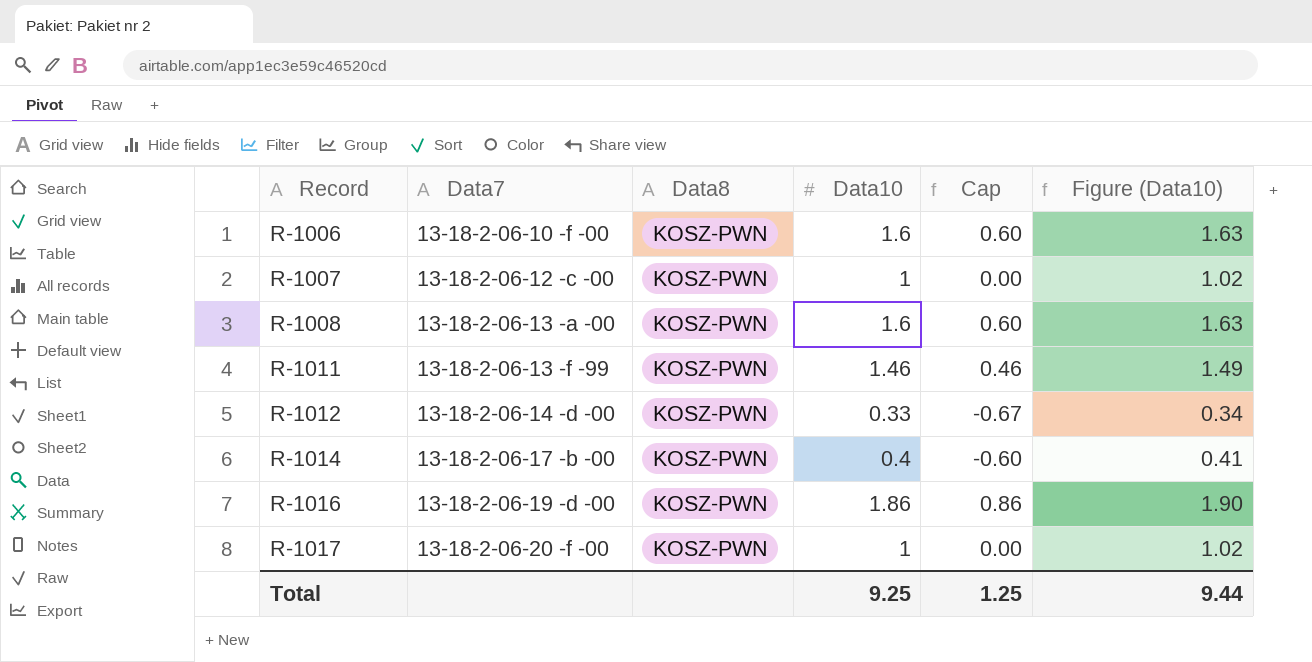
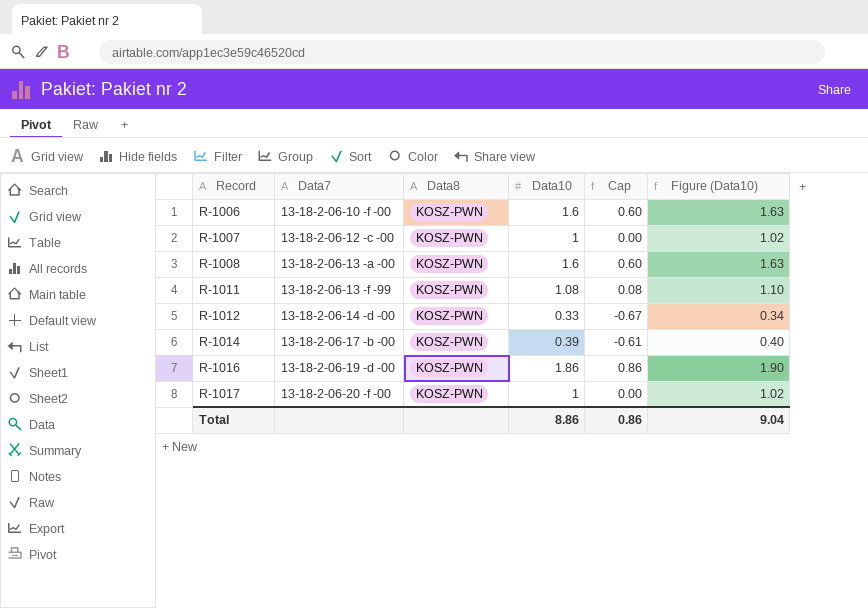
R-1011 | Data10: 1.46 -> 1.08
R-1011 | Cap: 0.46 -> 0.08
R-1011 | Figure (Data10): 1.49 -> 1.10
R-1014 | Data10: 0.4 -> 0.39
R-1014 | Cap: -0.60 -> -0.61
R-1014 | Figure (Data10): 0.41 -> 0.40
Total | Data10: 9.25 -> 8.86
Total | Cap: 1.25 -> 0.86
Total | Figure (Data10): 9.44 -> 9.04

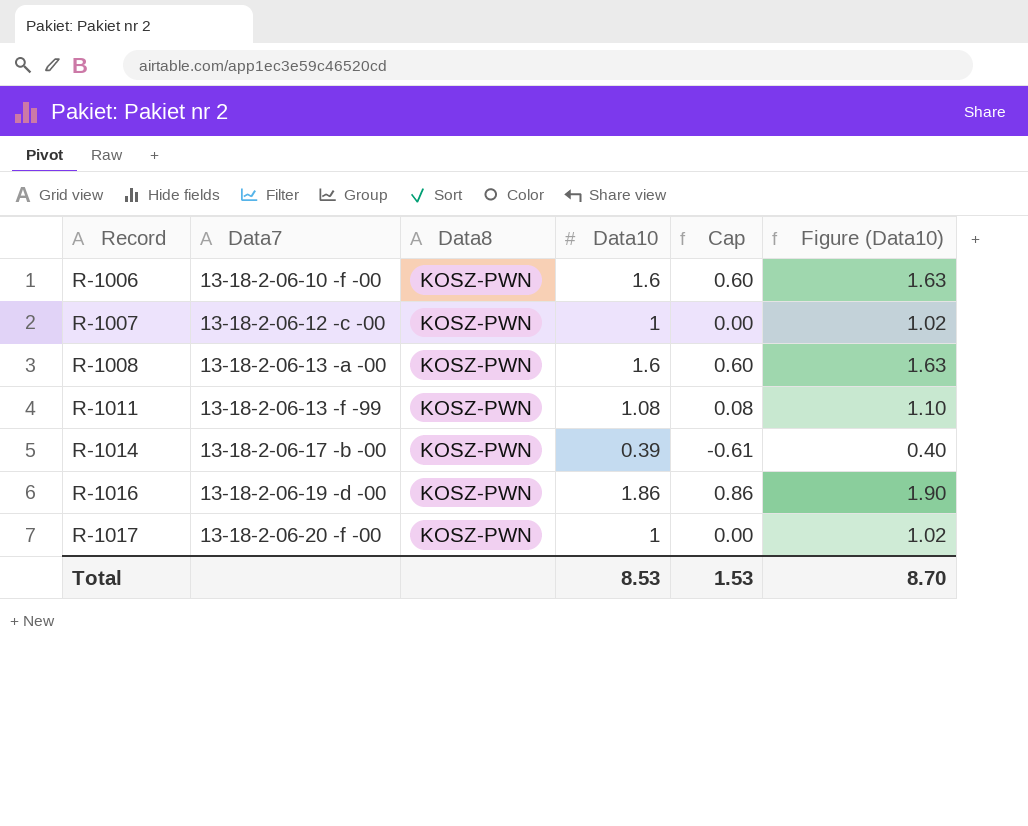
row R-1012: 13-18-2-06-14 -d -00 | KOSZ-PWN | 0.33 | -0.67 | 0.34 -> none
Total | Data10: 8.86 -> 8.53
Total | Cap: 0.86 -> 1.53
Total | Figure (Data10): 9.04 -> 8.70

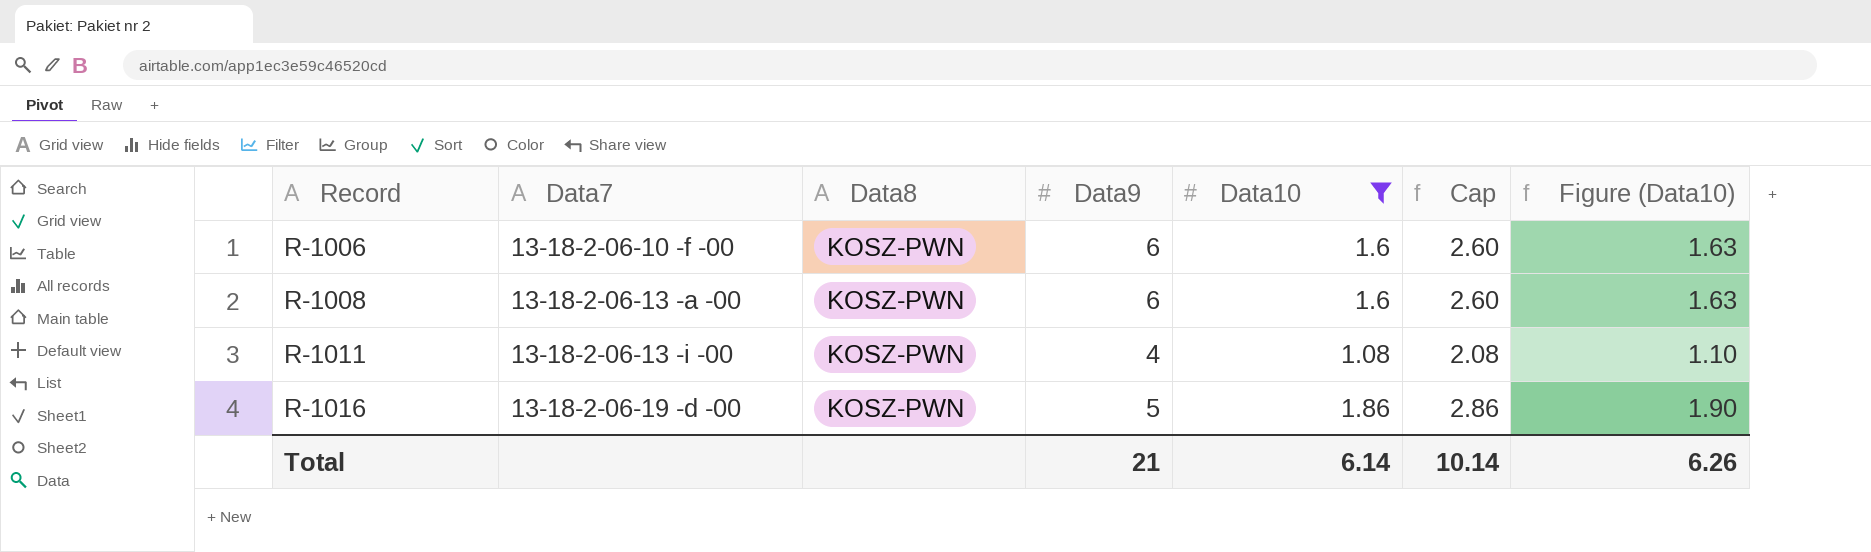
filter: none -> Data10 >= 1.08
column Data9 | position: none -> 4
column Cap | formula: [Data10] - 1 -> [Data10] + 1
R-1011 | Data7: 13-18-2-06-13 -f -99 -> 13-18-2-06-13 -i -00
Total | Data10: 8.53 -> 6.14
Total | Cap: 1.53 -> 10.14
Total | Figure (Data10): 8.70 -> 6.26

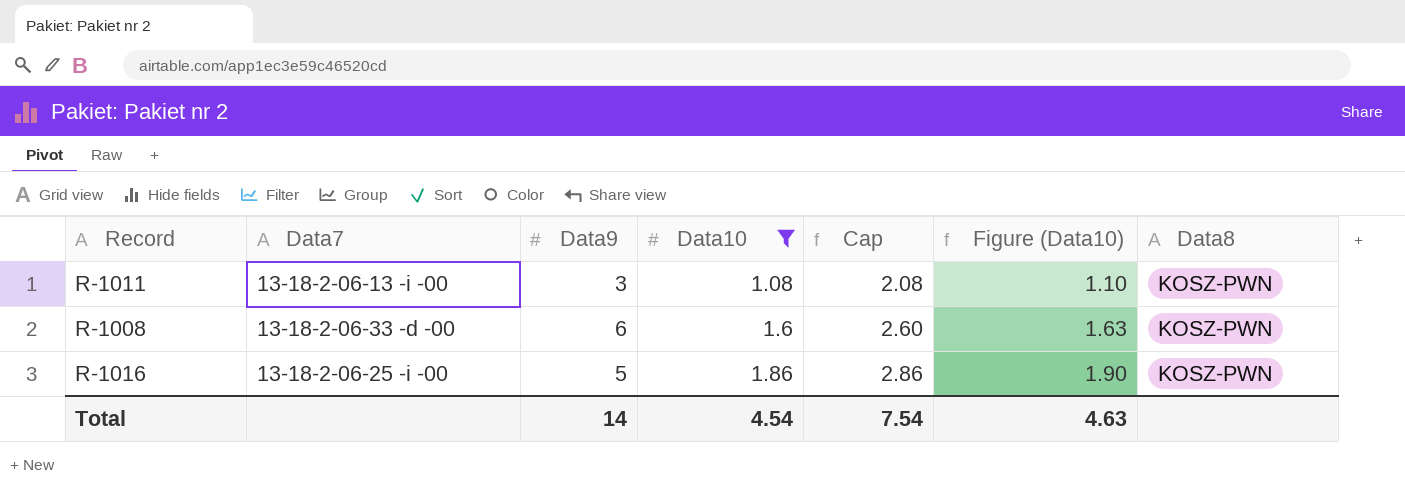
row order: Record ascending -> Data10 ascending
column Data8 | position: 3 -> 7
row R-1006: 13-18-2-06-10 -f -00 | KOSZ-PWN | 6 | 1.6 | 2.60 | 1.63 -> none
R-1011 | Data9: 4 -> 3
R-1008 | Data7: 13-18-2-06-13 -a -00 -> 13-18-2-06-33 -d -00
R-1016 | Data7: 13-18-2-06-19 -d -00 -> 13-18-2-06-25 -i -00
Total | Data9: 21 -> 14
Total | Data10: 6.14 -> 4.54
Total | Cap: 10.14 -> 7.54
Total | Figure (Data10): 6.26 -> 4.63

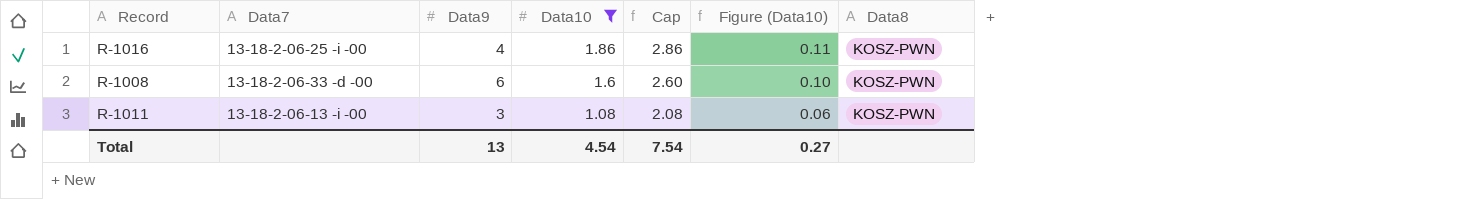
row order: Data10 ascending -> Data10 descending
column Figure (Data10) | formula: [Data10] * 1.02 -> [Data10] * 0.06
R-1016 | Data9: 5 -> 4
Total | Data9: 14 -> 13
Total | Figure (Data10): 4.63 -> 0.27

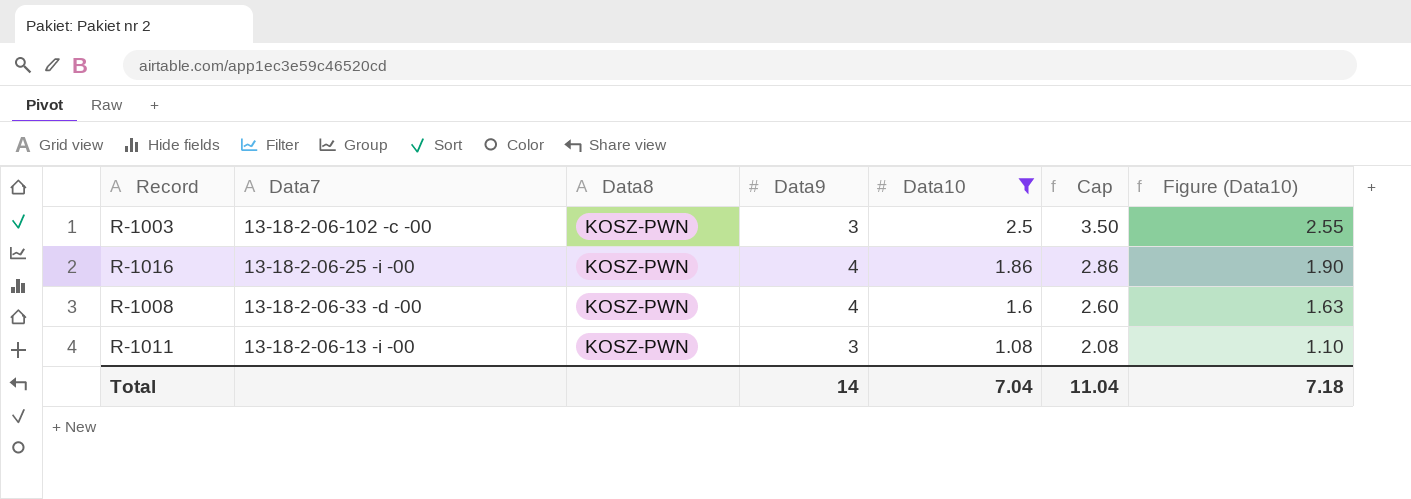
column Data8 | position: 7 -> 3
column Figure (Data10) | formula: [Data10] * 0.06 -> [Data10] * 1.02
row R-1003: none -> 13-18-2-06-102 -c -00 | KOSZ-PWN | 3 | 2.5 | 3.50 | 2.55
R-1008 | Data9: 6 -> 4
Total | Data9: 13 -> 14
Total | Data10: 4.54 -> 7.04
Total | Cap: 7.54 -> 11.04
Total | Figure (Data10): 0.27 -> 7.18

